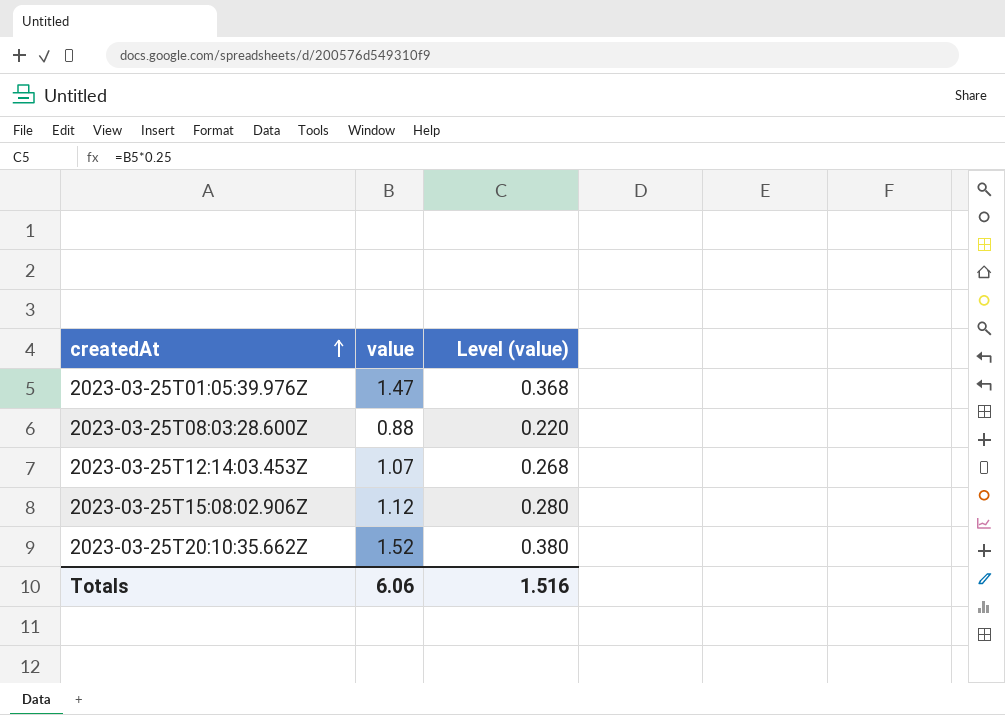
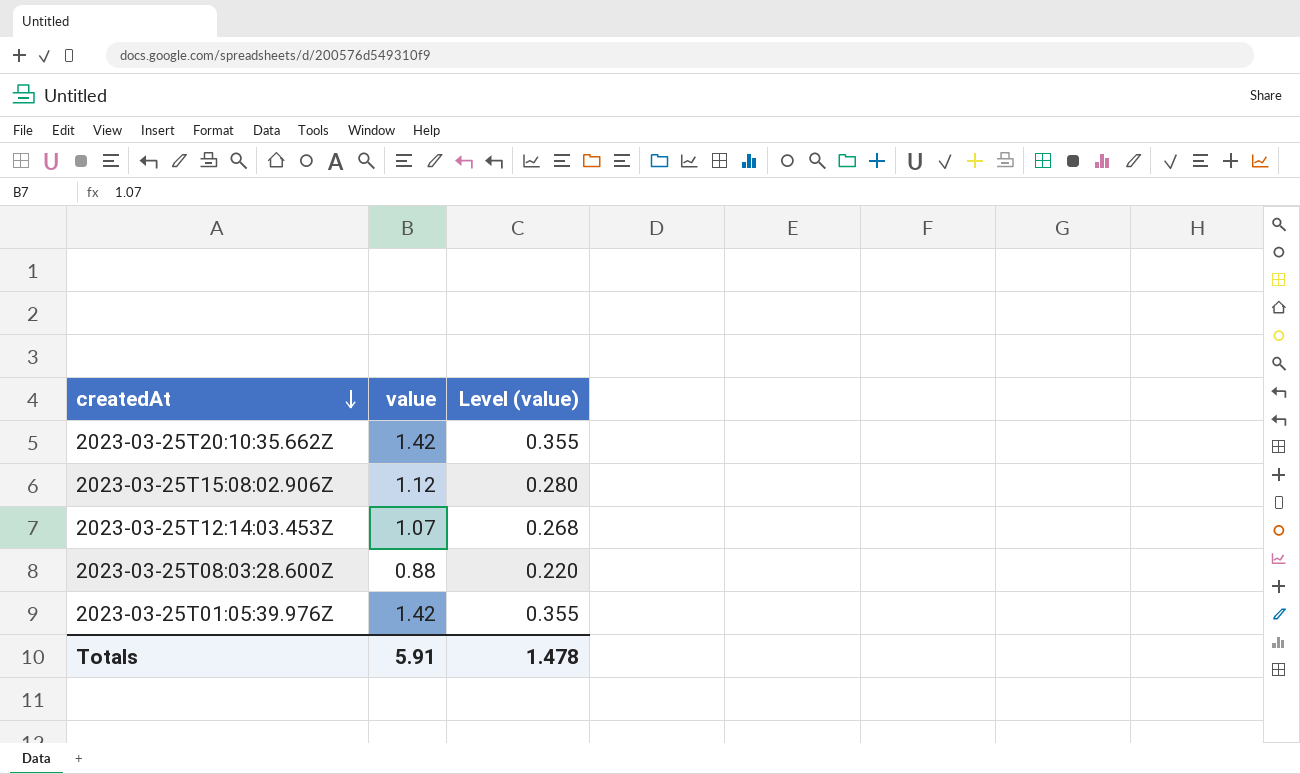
row order: createdAt ascending -> createdAt descending
2023-03-25T20:10:35.662Z | value: 1.52 -> 1.42
2023-03-25T20:10:35.662Z | Level (value): 0.380 -> 0.355
2023-03-25T01:05:39.976Z | value: 1.47 -> 1.42
2023-03-25T01:05:39.976Z | Level (value): 0.368 -> 0.355
Totals | value: 6.06 -> 5.91
Totals | Level (value): 1.516 -> 1.478

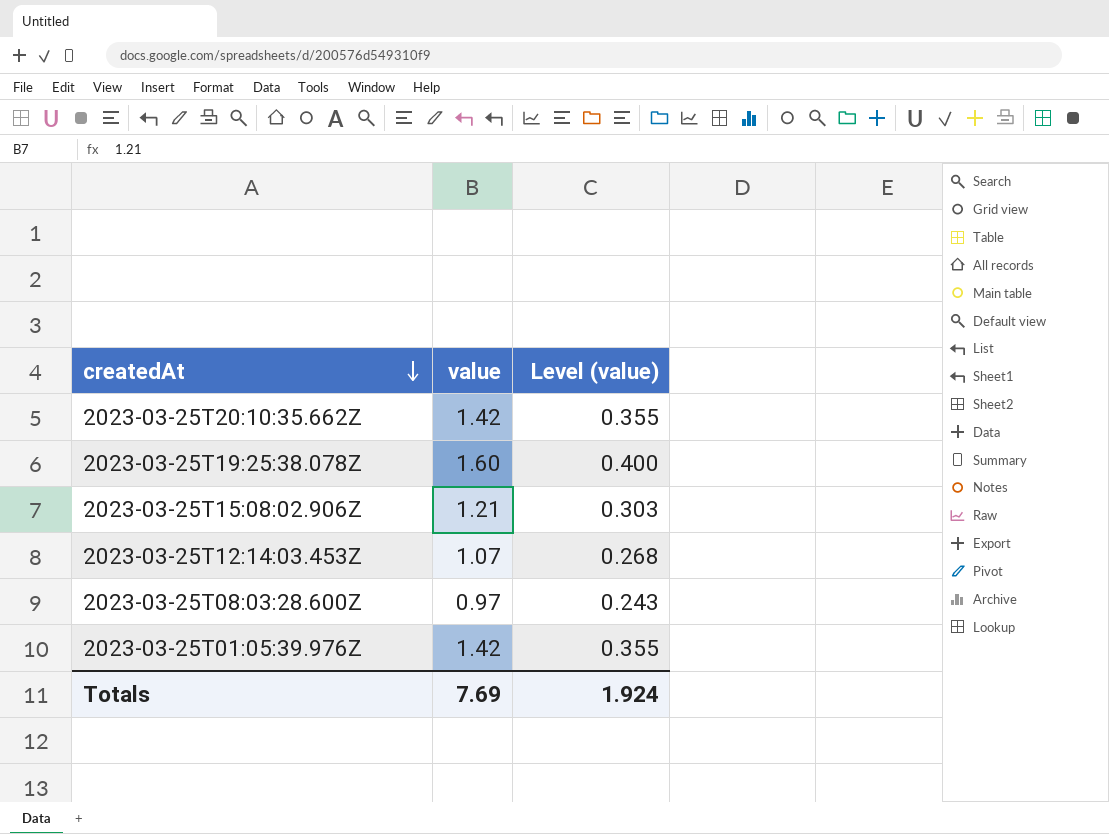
row 2023-03-25T19:25:38.078Z: none -> 1.60 | 0.400
2023-03-25T15:08:02.906Z | value: 1.12 -> 1.21
2023-03-25T15:08:02.906Z | Level (value): 0.280 -> 0.303
2023-03-25T08:03:28.600Z | value: 0.88 -> 0.97
2023-03-25T08:03:28.600Z | Level (value): 0.220 -> 0.243
Totals | value: 5.91 -> 7.69
Totals | Level (value): 1.478 -> 1.924

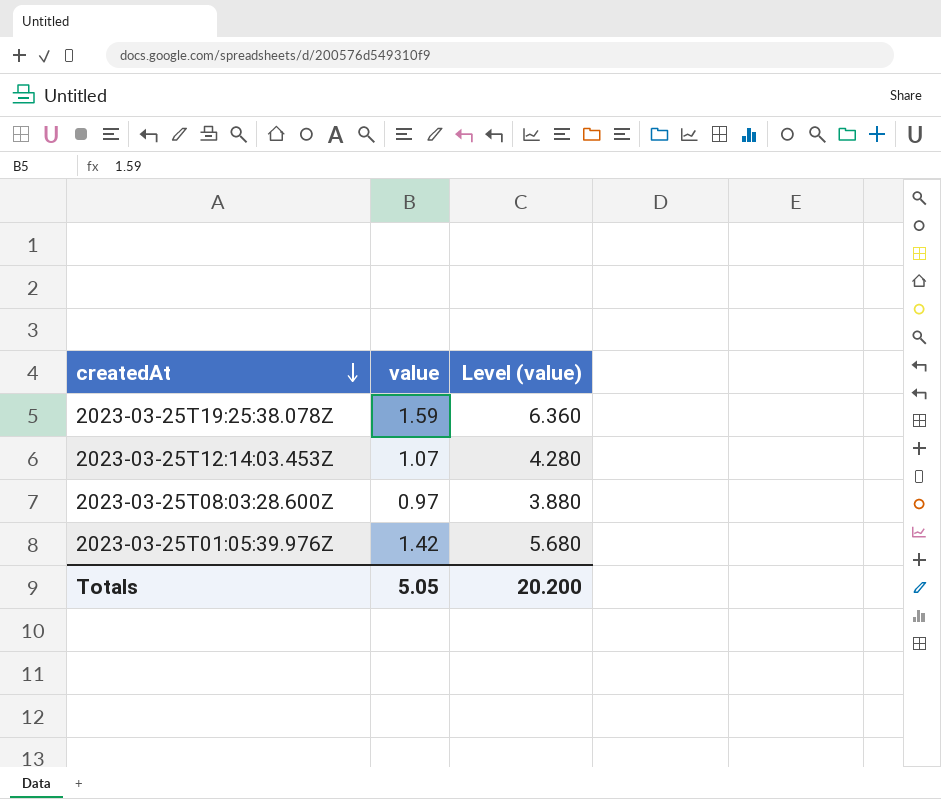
column Level (value) | formula: [value] * 0.25 -> [value] * 4
row 2023-03-25T20:10:35.662Z: 1.42 | 0.355 -> none
row 2023-03-25T15:08:02.906Z: 1.21 | 0.303 -> none
2023-03-25T19:25:38.078Z | value: 1.60 -> 1.59
Totals | value: 7.69 -> 5.05
Totals | Level (value): 1.924 -> 20.200

